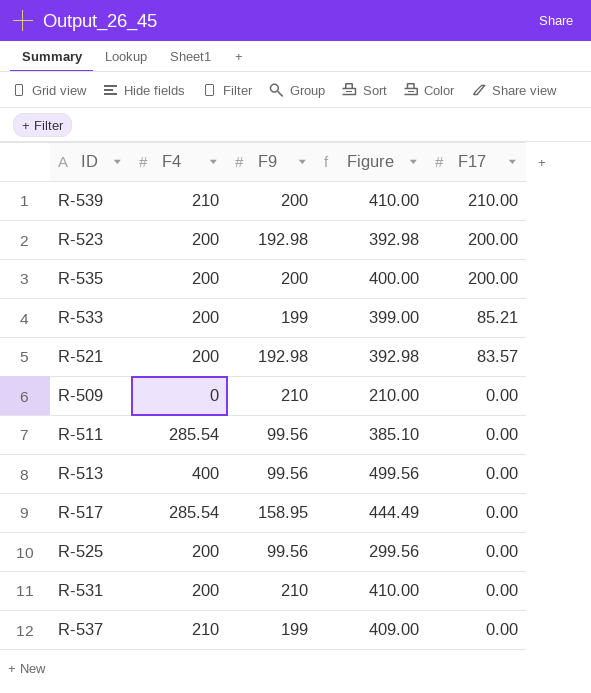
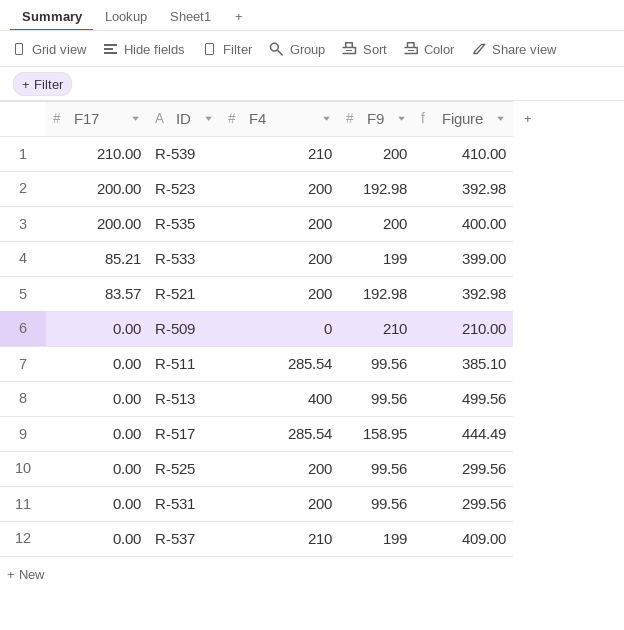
column F17 | position: 5 -> 1
R-531 | F9: 210 -> 99.56
R-531 | Figure: 410.00 -> 299.56

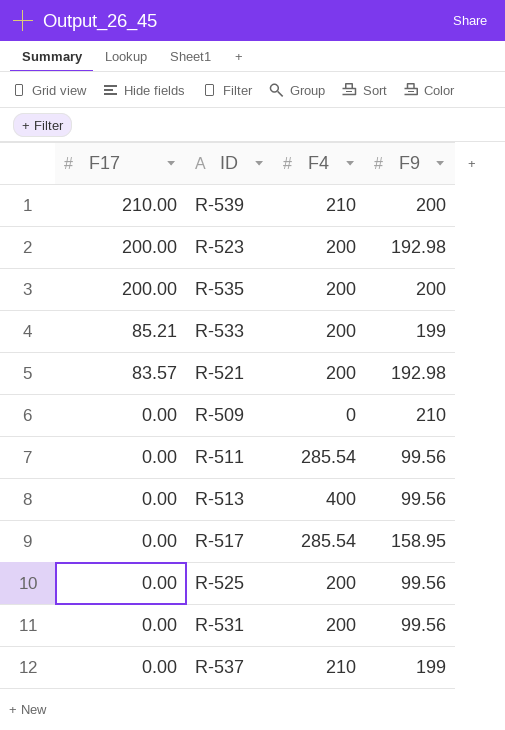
column Figure | formula: [F4] + [F9] -> none

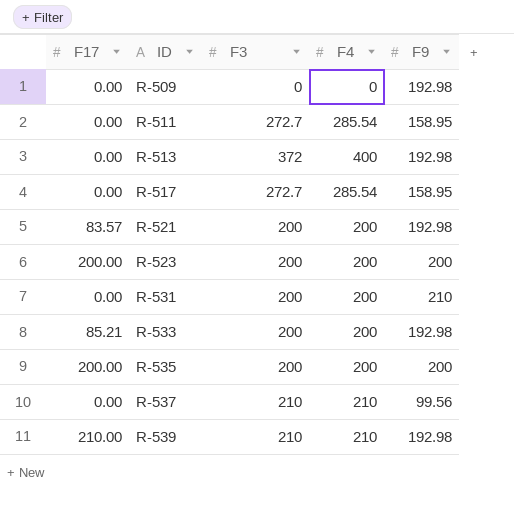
row order: F17 descending -> ID ascending
column F3 | position: none -> 3
row R-525: 0.00 | 200 | 99.56 -> none
R-509 | F9: 210 -> 192.98
R-511 | F9: 99.56 -> 158.95
R-513 | F9: 99.56 -> 192.98
R-523 | F9: 192.98 -> 200
R-531 | F9: 99.56 -> 210
R-533 | F9: 199 -> 192.98
R-537 | F9: 199 -> 99.56
R-539 | F9: 200 -> 192.98

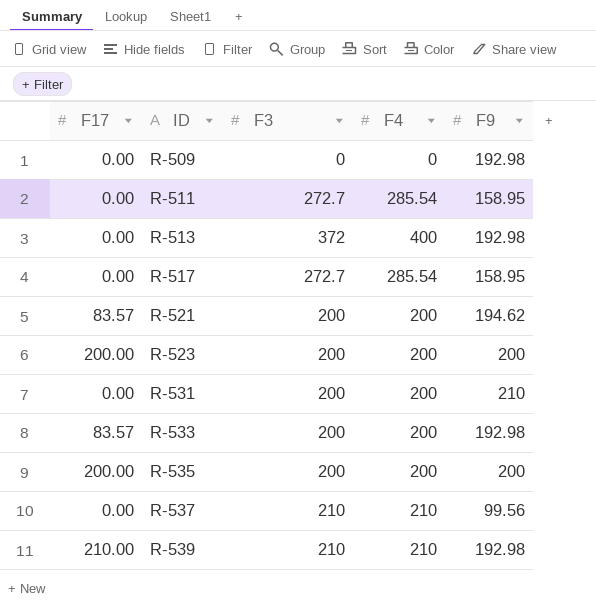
R-521 | F9: 192.98 -> 194.62
R-533 | F17: 85.21 -> 83.57

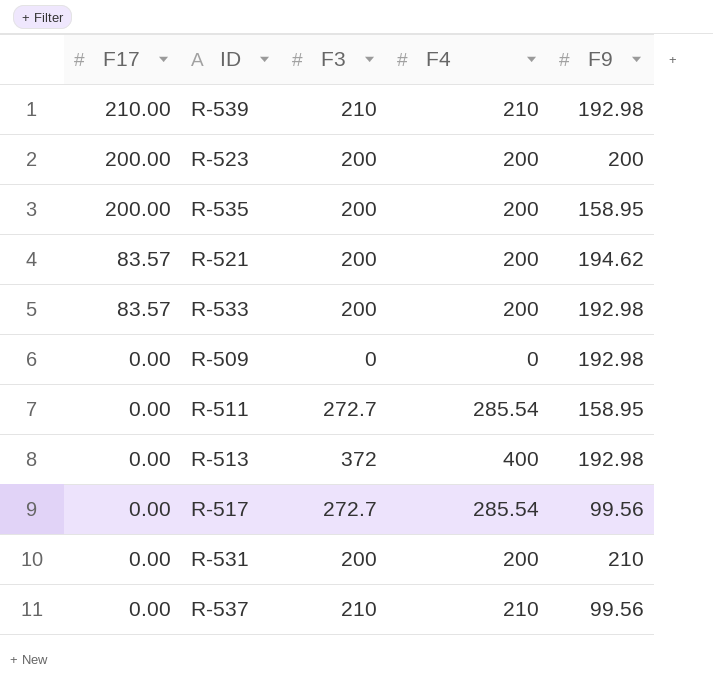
row order: ID ascending -> F17 descending
R-535 | F9: 200 -> 158.95
R-517 | F9: 158.95 -> 99.56

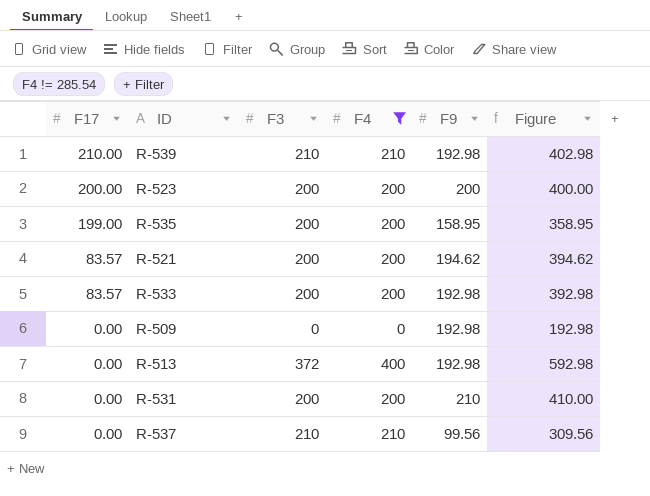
filter: none -> F4 != 285.54
column Figure | formula: none -> [F4] + [F9]
R-535 | F17: 200.00 -> 199.00

